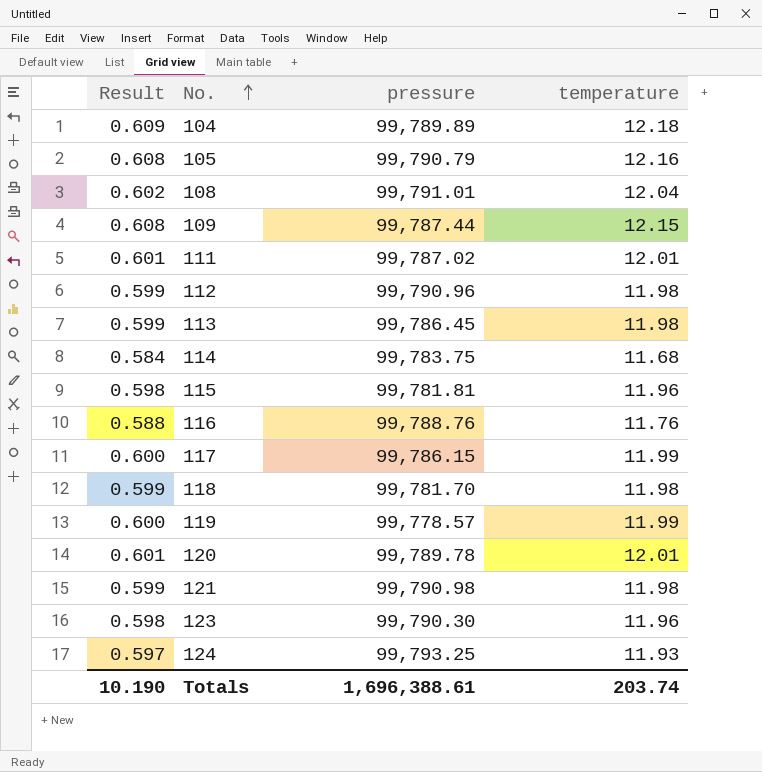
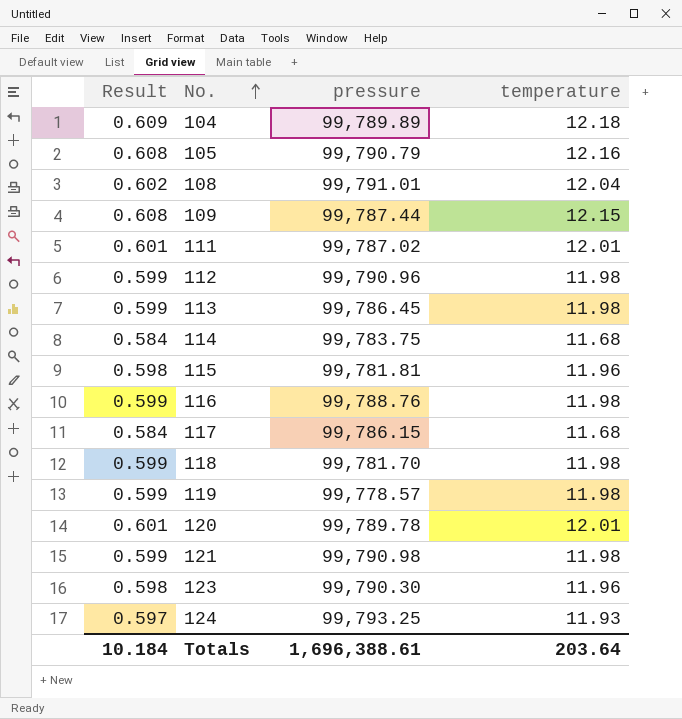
116 | Result: 0.588 -> 0.599
116 | temperature: 11.76 -> 11.98
117 | Result: 0.600 -> 0.584
117 | temperature: 11.99 -> 11.68
119 | Result: 0.600 -> 0.599
119 | temperature: 11.99 -> 11.98
Totals | Result: 10.190 -> 10.184
Totals | temperature: 203.74 -> 203.64

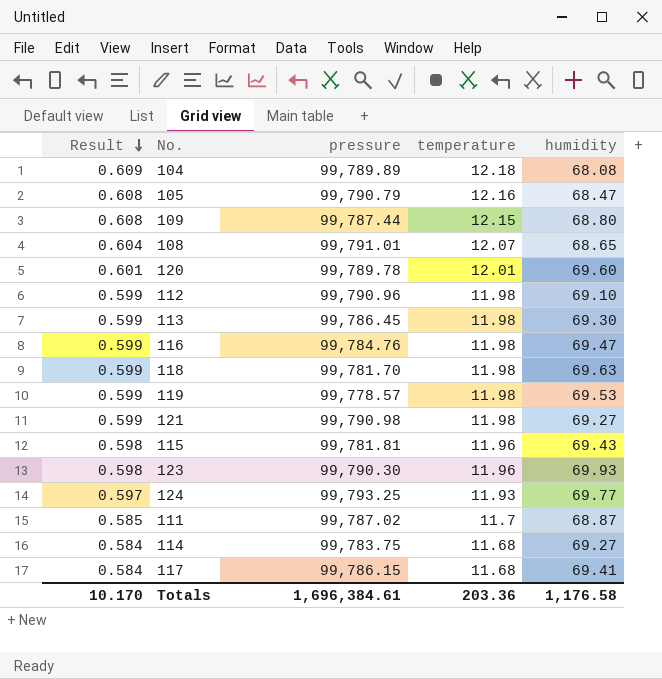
row order: No. ascending -> Result descending
column humidity | position: none -> 5
108 | Result: 0.602 -> 0.604
108 | temperature: 12.04 -> 12.07
116 | pressure: 99,788.76 -> 99,784.76
111 | Result: 0.601 -> 0.585
111 | temperature: 12.01 -> 11.7
Totals | Result: 10.184 -> 10.170
Totals | pressure: 1,696,388.61 -> 1,696,384.61
Totals | temperature: 203.64 -> 203.36

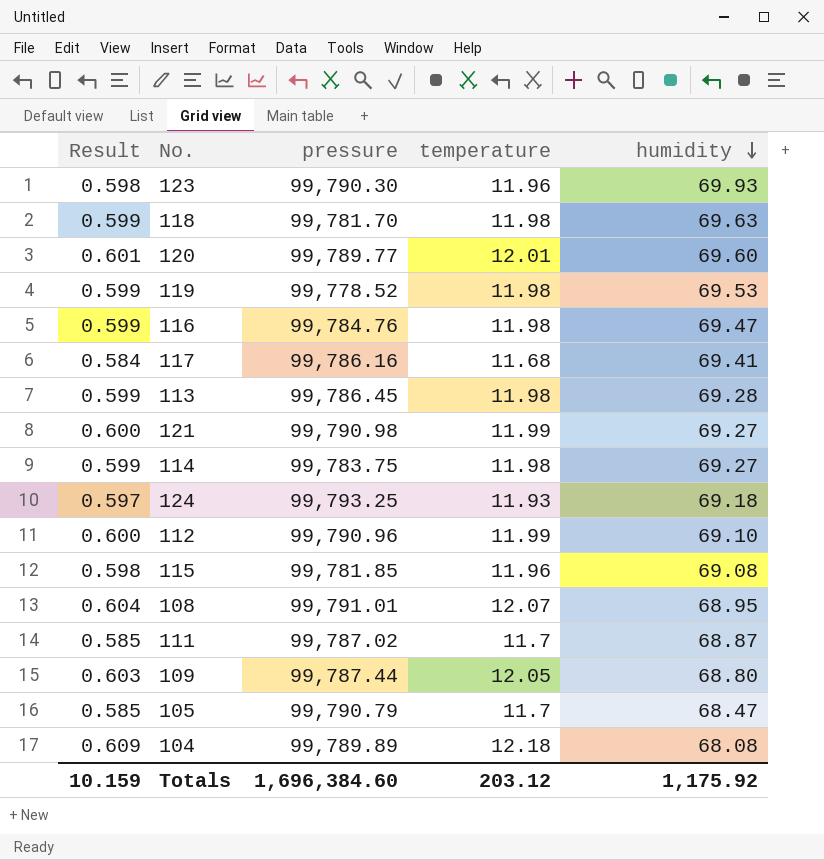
row order: Result descending -> humidity descending
120 | pressure: 99,789.78 -> 99,789.77
119 | pressure: 99,778.57 -> 99,778.52
117 | pressure: 99,786.15 -> 99,786.16
113 | humidity: 69.30 -> 69.28
121 | Result: 0.599 -> 0.600
121 | temperature: 11.98 -> 11.99
114 | Result: 0.584 -> 0.599
114 | temperature: 11.68 -> 11.98
124 | humidity: 69.77 -> 69.18
112 | Result: 0.599 -> 0.600
112 | temperature: 11.98 -> 11.99
115 | pressure: 99,781.81 -> 99,781.85
115 | humidity: 69.43 -> 69.08
108 | humidity: 68.65 -> 68.95
109 | Result: 0.608 -> 0.603
109 | temperature: 12.15 -> 12.05
105 | Result: 0.608 -> 0.585
105 | temperature: 12.16 -> 11.7
Totals | Result: 10.170 -> 10.159
Totals | pressure: 1,696,384.61 -> 1,696,384.60
Totals | temperature: 203.36 -> 203.12
Totals | humidity: 1,176.58 -> 1,175.92

